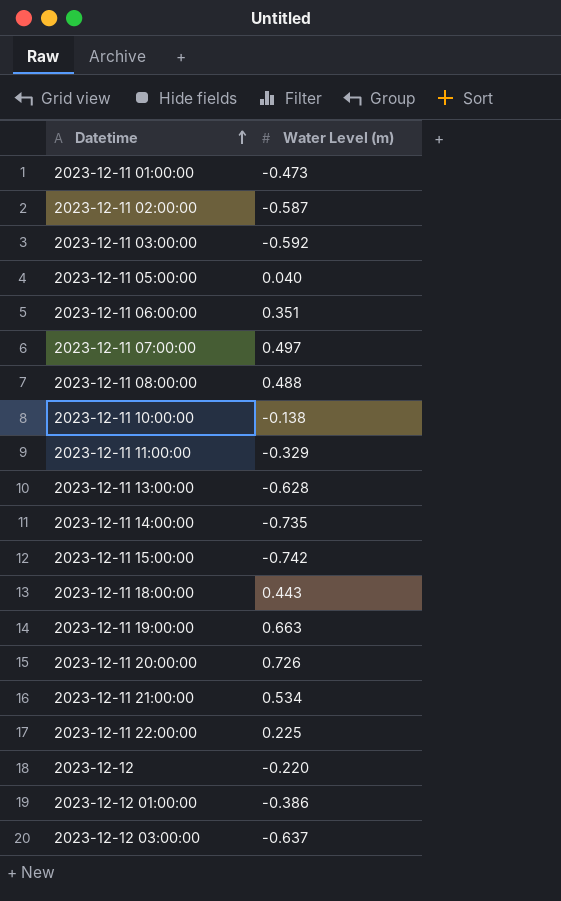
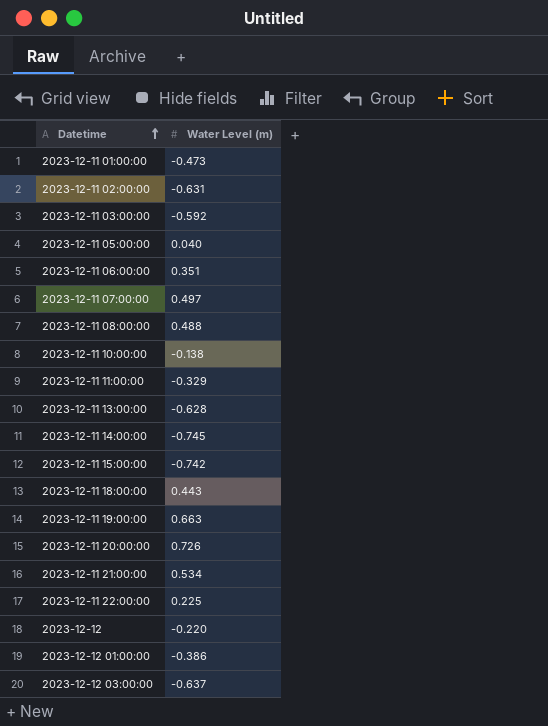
2023-12-11 02:00:00 | Water Level (m): -0.587 -> -0.631
2023-12-11 14:00:00 | Water Level (m): -0.735 -> -0.745

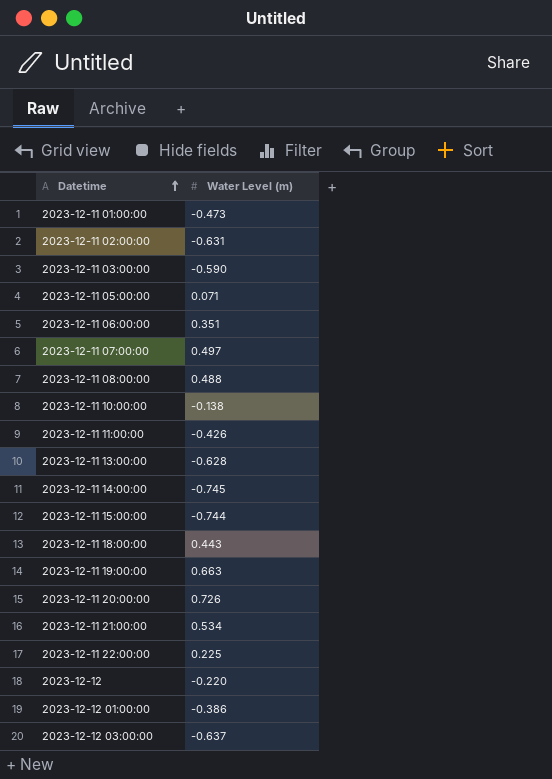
2023-12-11 03:00:00 | Water Level (m): -0.592 -> -0.590
2023-12-11 05:00:00 | Water Level (m): 0.040 -> 0.071
2023-12-11 11:00:00 | Water Level (m): -0.329 -> -0.426
2023-12-11 15:00:00 | Water Level (m): -0.742 -> -0.744

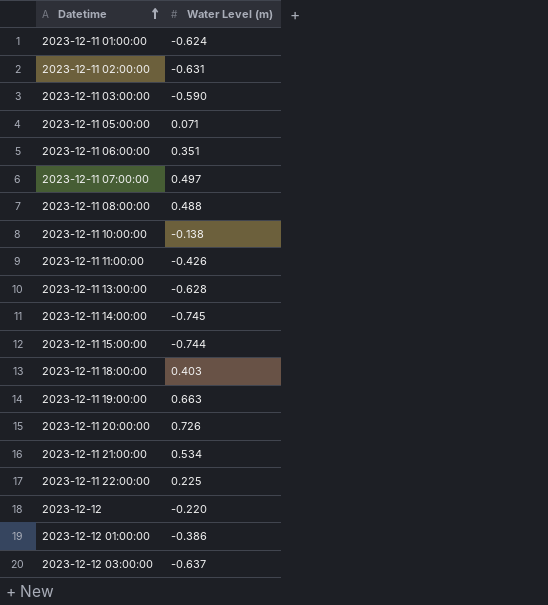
2023-12-11 01:00:00 | Water Level (m): -0.473 -> -0.624
2023-12-11 18:00:00 | Water Level (m): 0.443 -> 0.403

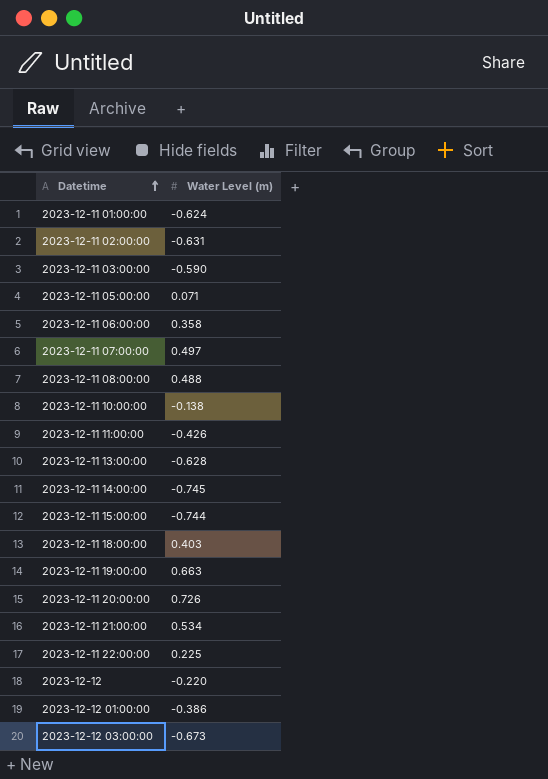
2023-12-11 06:00:00 | Water Level (m): 0.351 -> 0.358
2023-12-12 03:00:00 | Water Level (m): -0.637 -> -0.673

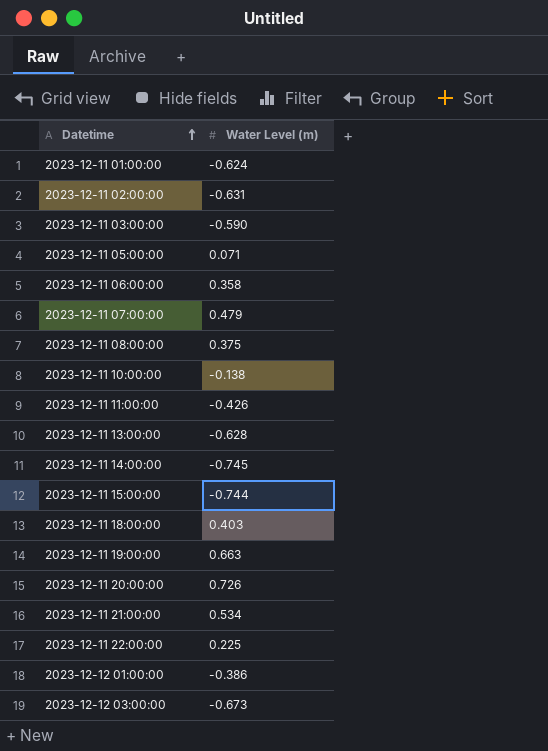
row 2023-12-12: -0.220 -> none
2023-12-11 07:00:00 | Water Level (m): 0.497 -> 0.479
2023-12-11 08:00:00 | Water Level (m): 0.488 -> 0.375

